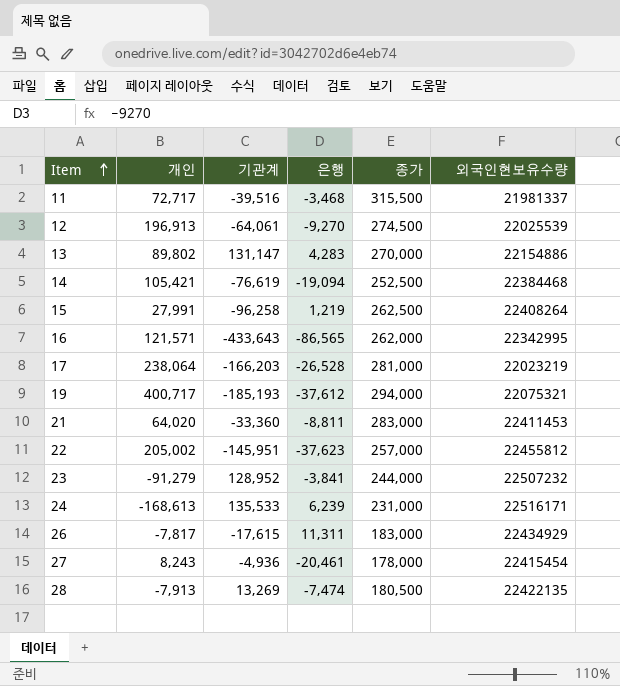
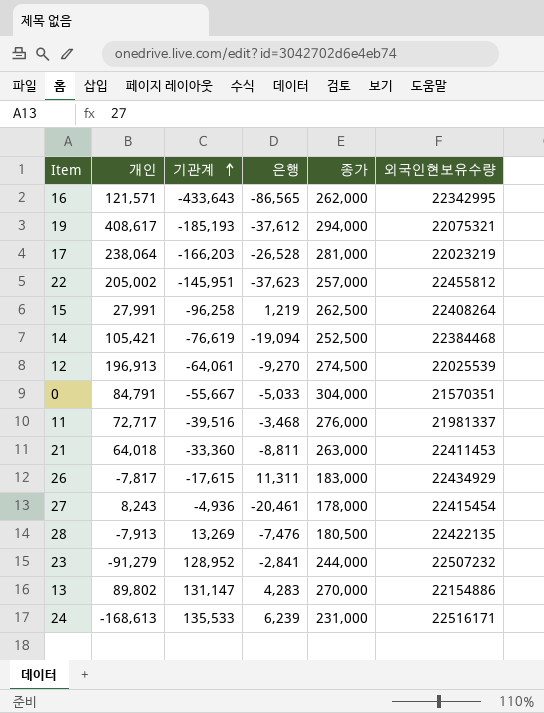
row order: Item ascending -> 기관계 ascending
19 | 개인: 400,717 -> 408,617
row 0: none -> 84,791 | -55,667 | -5,033 | 304,000 | 21570351
11 | 종가: 315,500 -> 276,000
21 | 개인: 64,020 -> 64,018
21 | 종가: 283,000 -> 263,000
28 | 은행: -7,474 -> -7,476
23 | 은행: -3,841 -> -2,841

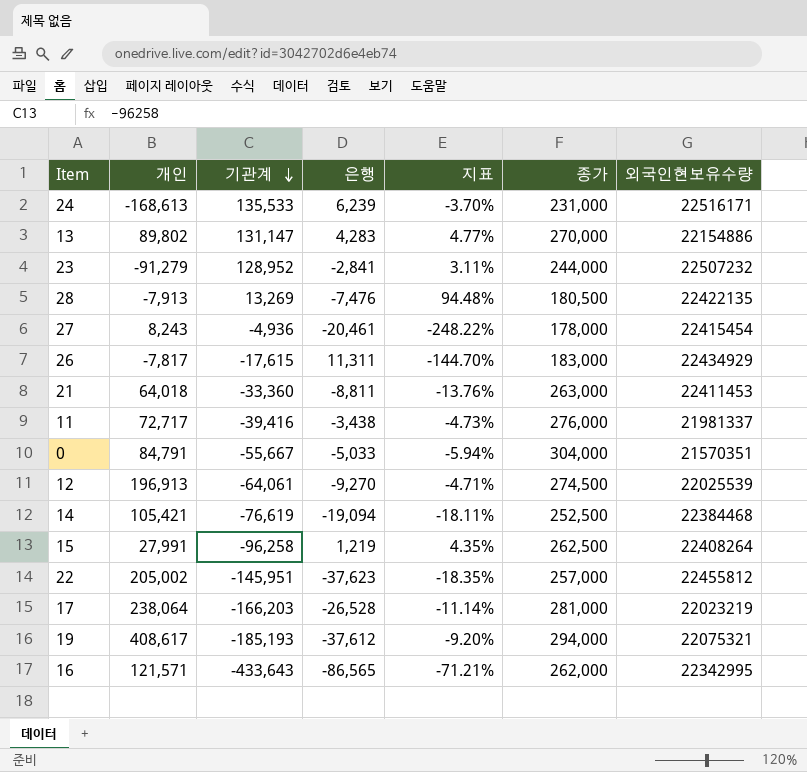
row order: 기관계 ascending -> 기관계 descending
column 지표 | formula: none -> [은행] / [개인]
11 | 기관계: -39,516 -> -39,416
11 | 은행: -3,468 -> -3,438

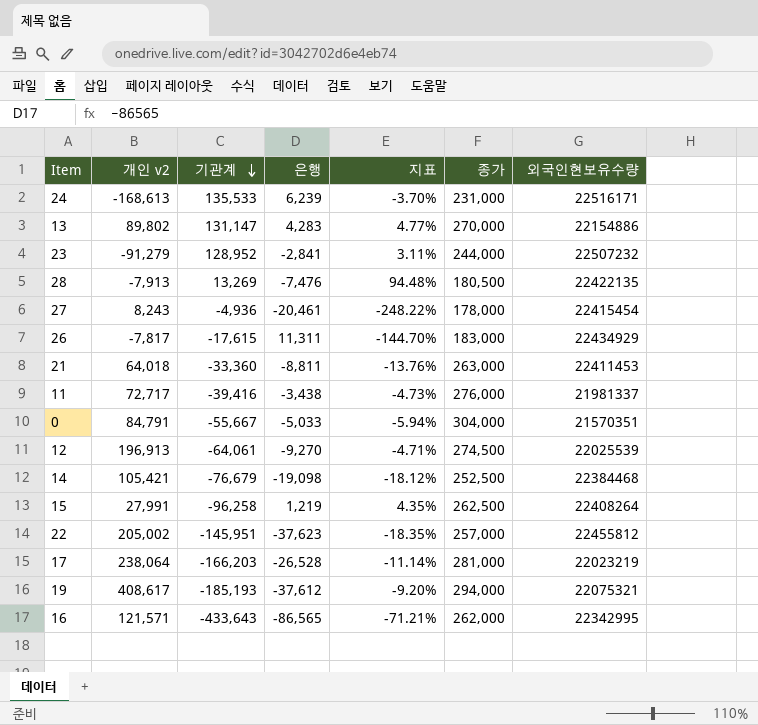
column name: 개인 -> 개인 v2
14 | 기관계: -76,619 -> -76,679
14 | 은행: -19,094 -> -19,098
14 | 지표: -18.11% -> -18.12%

